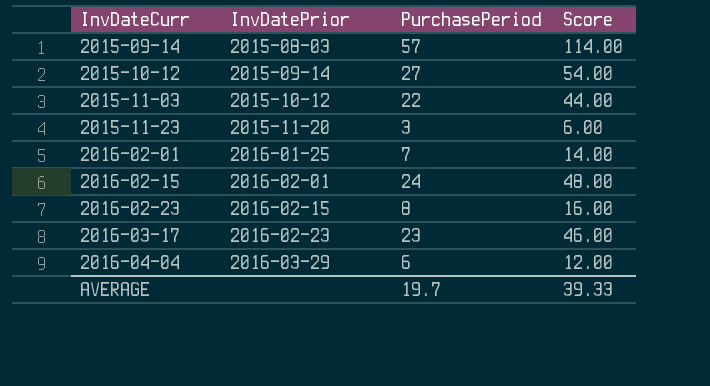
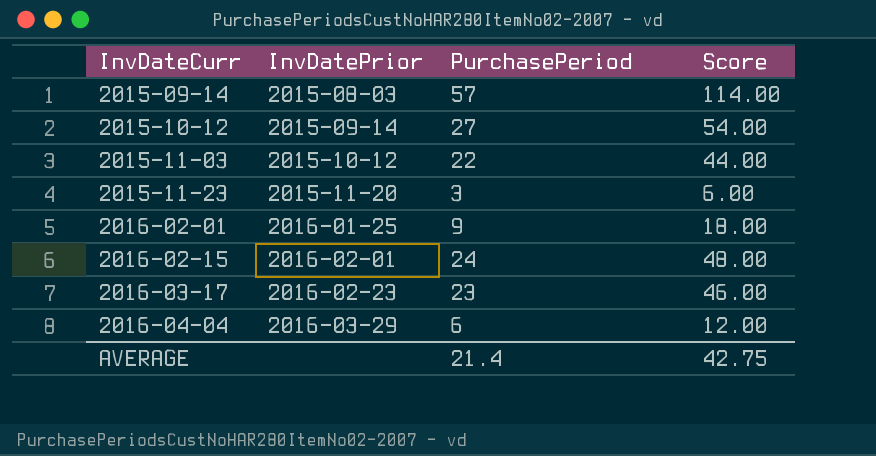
row 2016-02-23: 2016-02-15 | 8 | 16.00 -> none
2016-02-01 | PurchasePeriod: 7 -> 9
2016-02-01 | Score: 14.00 -> 18.00
AVERAGE | PurchasePeriod: 19.7 -> 21.4
AVERAGE | Score: 39.33 -> 42.75

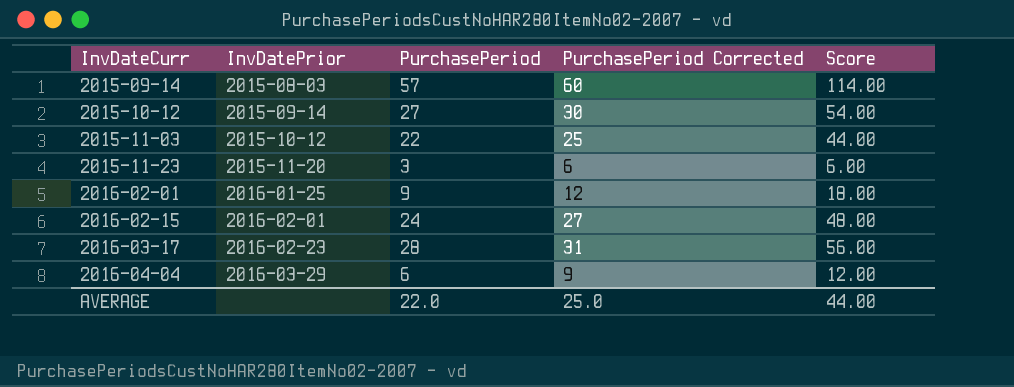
column PurchasePeriod Corrected | formula: none -> [PurchasePeriod] + 3
2016-03-17 | PurchasePeriod: 23 -> 28
2016-03-17 | Score: 46.00 -> 56.00
AVERAGE | PurchasePeriod: 21.4 -> 22.0
AVERAGE | Score: 42.75 -> 44.00

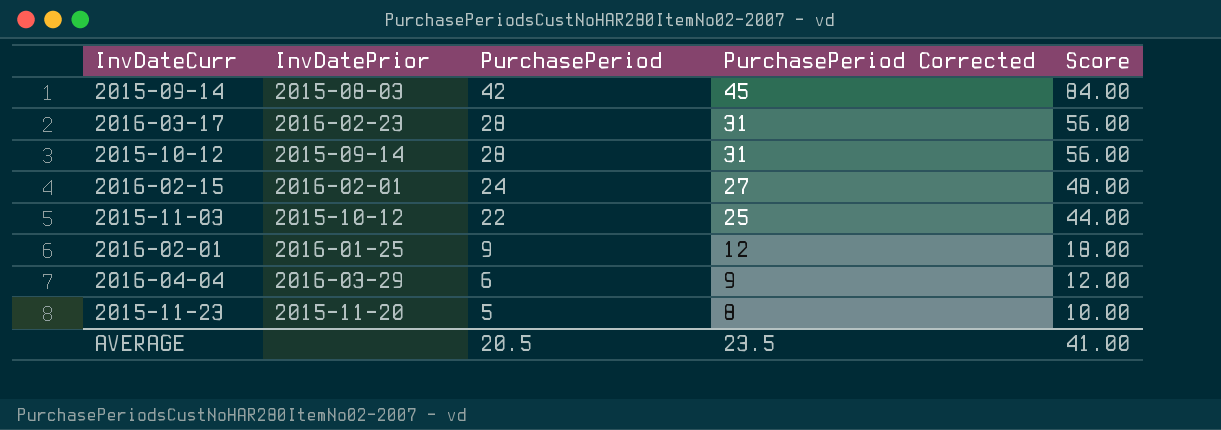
row order: InvDateCurr ascending -> PurchasePeriod descending
2015-09-14 | PurchasePeriod: 57 -> 42
2015-09-14 | PurchasePeriod Corrected: 60 -> 45
2015-09-14 | Score: 114.00 -> 84.00
2015-10-12 | PurchasePeriod: 27 -> 28
2015-10-12 | PurchasePeriod Corrected: 30 -> 31
2015-10-12 | Score: 54.00 -> 56.00
2015-11-23 | PurchasePeriod: 3 -> 5
2015-11-23 | PurchasePeriod Corrected: 6 -> 8
2015-11-23 | Score: 6.00 -> 10.00
AVERAGE | PurchasePeriod: 22.0 -> 20.5
AVERAGE | PurchasePeriod Corrected: 25.0 -> 23.5
AVERAGE | Score: 44.00 -> 41.00

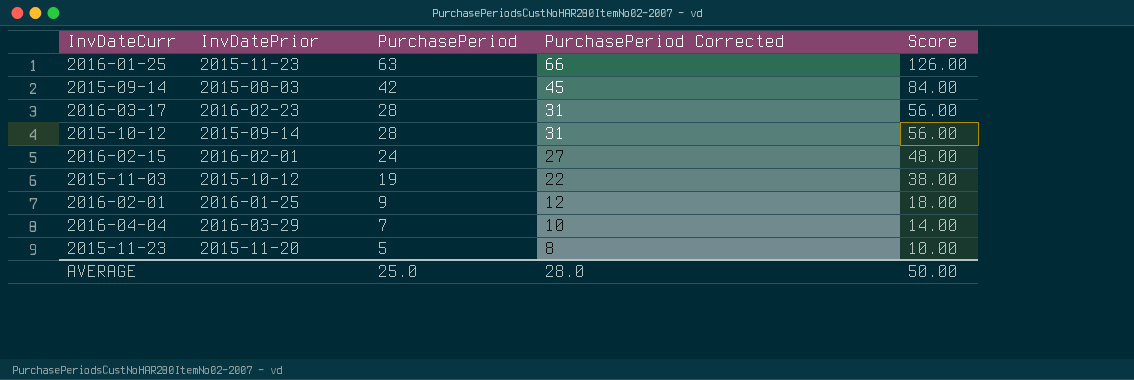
row 2016-01-25: none -> 2015-11-23 | 63 | 66 | 126.00
2015-11-03 | PurchasePeriod: 22 -> 19
2015-11-03 | PurchasePeriod Corrected: 25 -> 22
2015-11-03 | Score: 44.00 -> 38.00
2016-04-04 | PurchasePeriod: 6 -> 7
2016-04-04 | PurchasePeriod Corrected: 9 -> 10
2016-04-04 | Score: 12.00 -> 14.00
AVERAGE | PurchasePeriod: 20.5 -> 25.0
AVERAGE | PurchasePeriod Corrected: 23.5 -> 28.0
AVERAGE | Score: 41.00 -> 50.00

